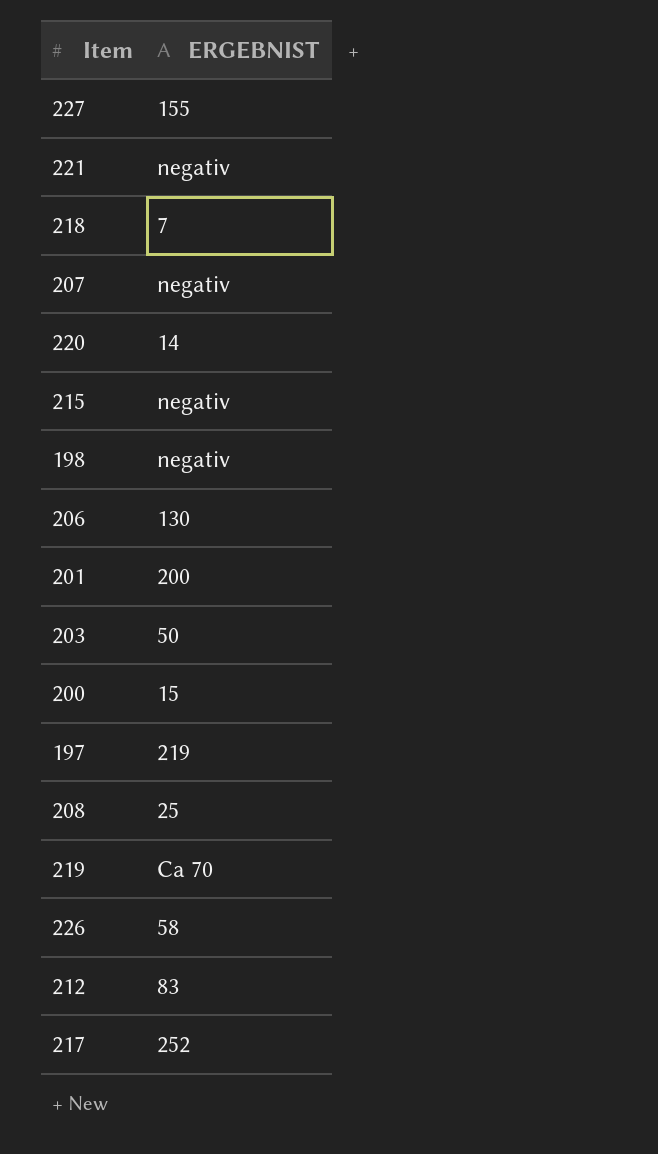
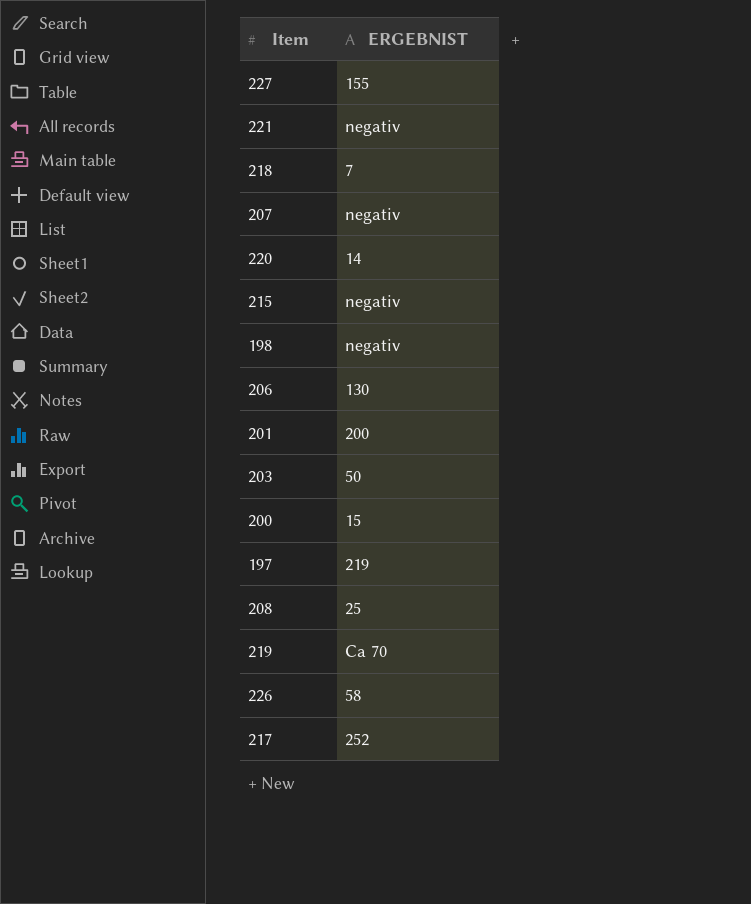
row 212: 83 -> none

